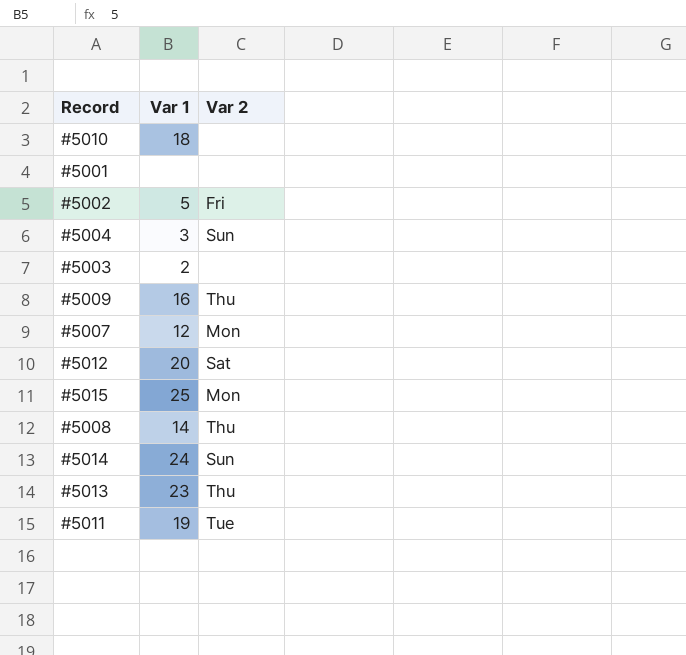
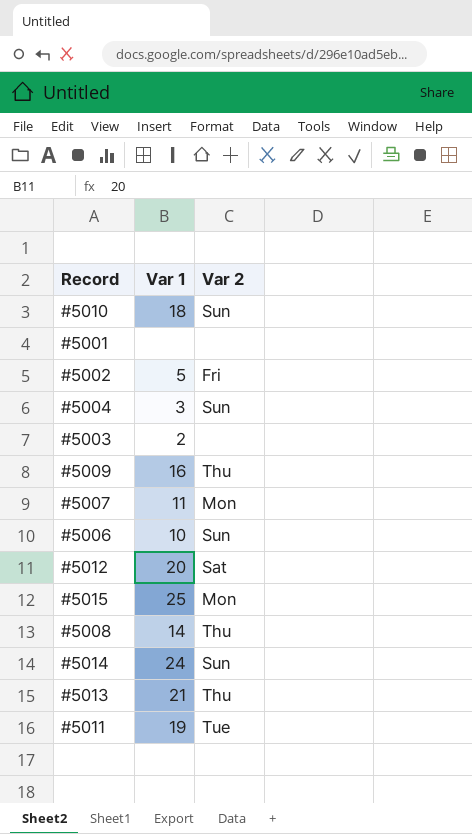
#5010 | Var 2: none -> Sun
#5007 | Var 1: 12 -> 11
row #5006: none -> 10 | Sun
#5013 | Var 1: 23 -> 21

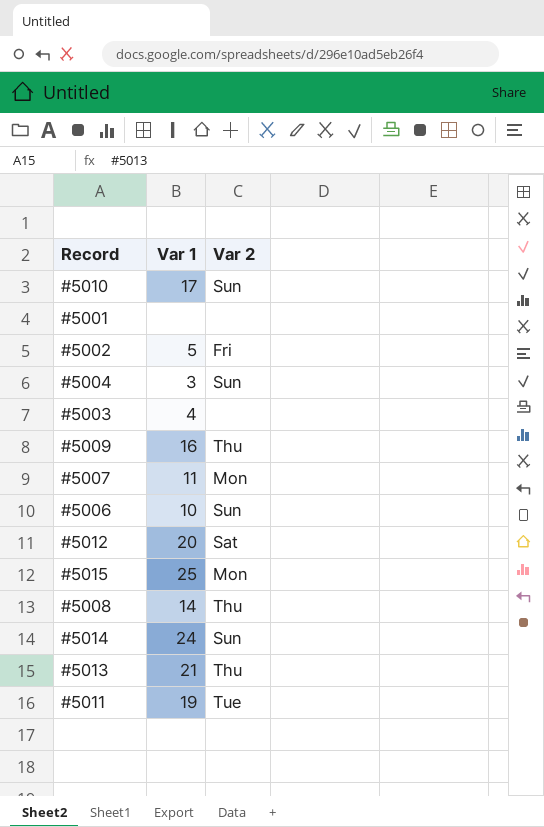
#5010 | Var 1: 18 -> 17
#5003 | Var 1: 2 -> 4

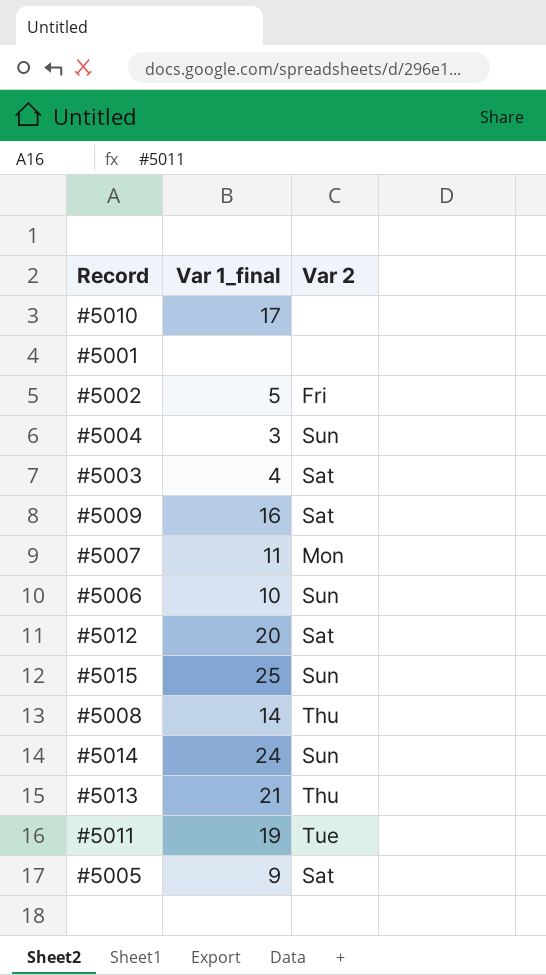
column name: Var 1 -> Var 1_final
#5010 | Var 2: Sun -> none
#5003 | Var 2: none -> Sat
#5009 | Var 2: Thu -> Sat
#5015 | Var 2: Mon -> Sun
row #5005: none -> 9 | Sat

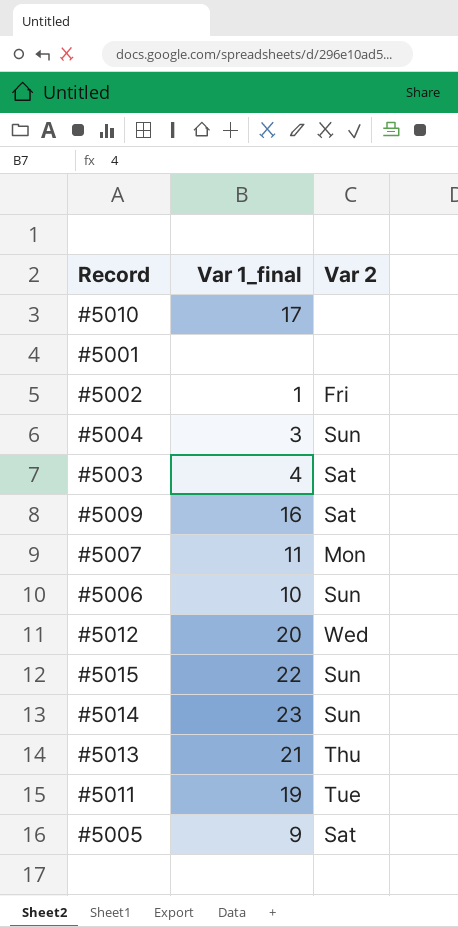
row #5008: 14 | Thu -> none
#5002 | Var 1_final: 5 -> 1
#5012 | Var 2: Sat -> Wed
#5015 | Var 1_final: 25 -> 22
#5014 | Var 1_final: 24 -> 23

